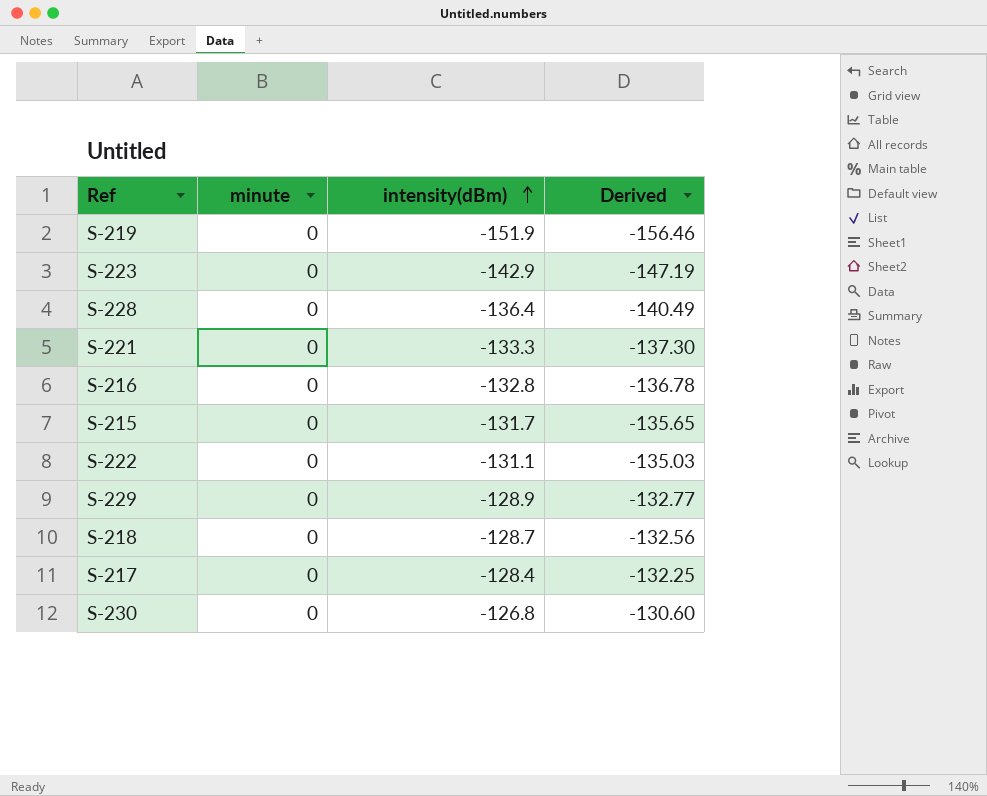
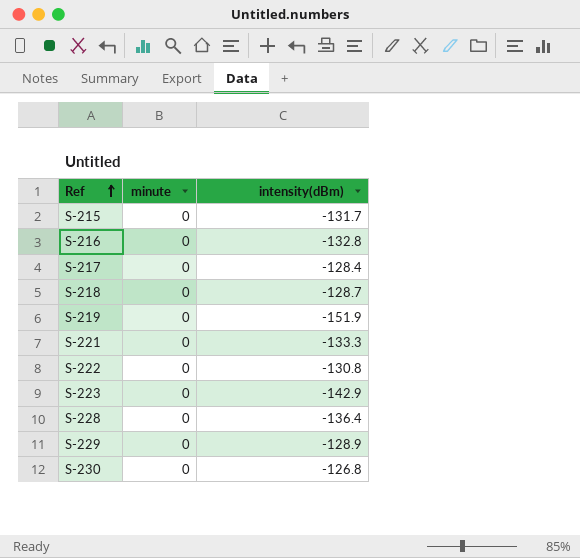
row order: intensity(dBm) ascending -> Ref ascending
column Derived | formula: [intensity(dBm)] * 1.03 -> none
S-222 | intensity(dBm): -131.1 -> -130.8

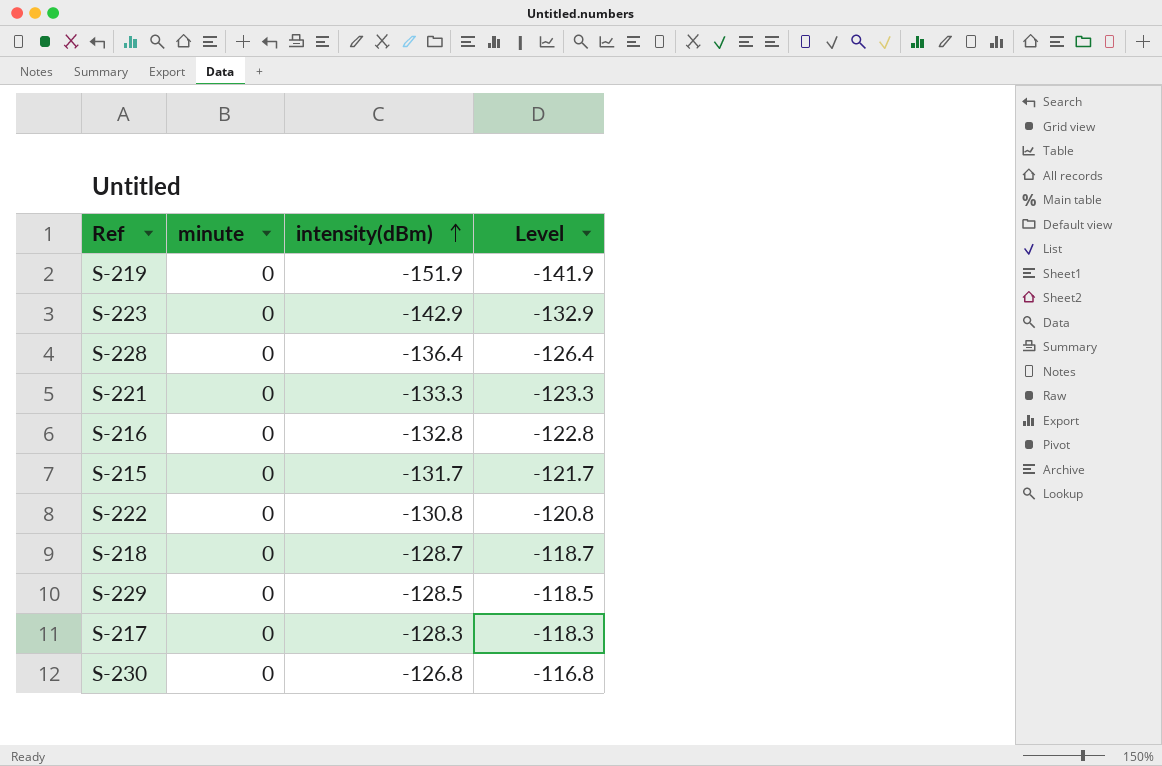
row order: Ref ascending -> intensity(dBm) ascending
column Level | formula: none -> [intensity(dBm)] + 10
S-229 | intensity(dBm): -128.9 -> -128.5
S-217 | intensity(dBm): -128.4 -> -128.3

